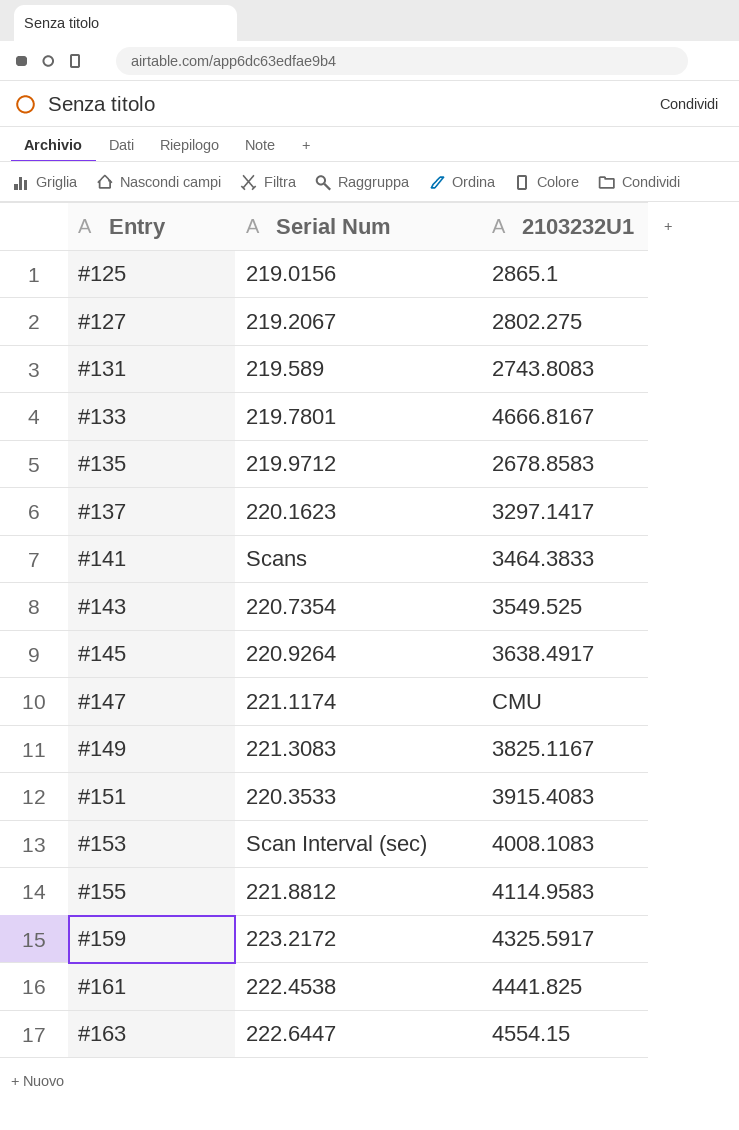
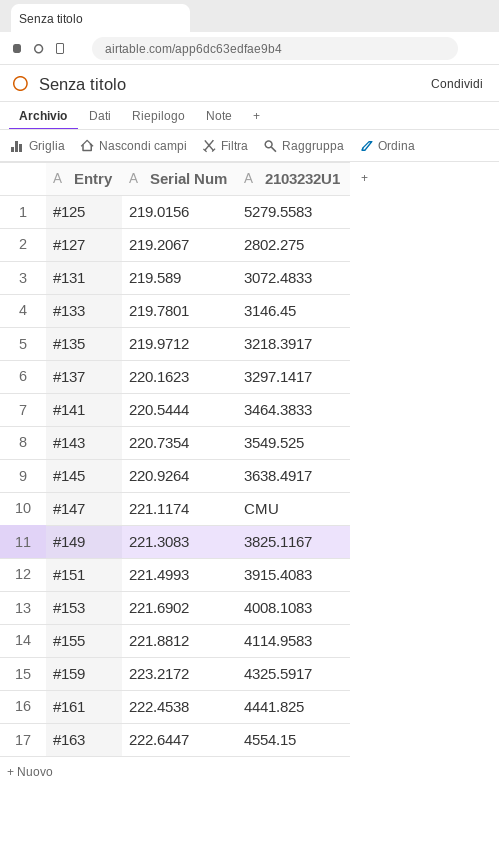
#125 | 2103232U1: 2865.1 -> 5279.5583
#131 | 2103232U1: 2743.8083 -> 3072.4833
#133 | 2103232U1: 4666.8167 -> 3146.45
#135 | 2103232U1: 2678.8583 -> 3218.3917
#141 | Serial Num: Scans -> 220.5444
#151 | Serial Num: 220.3533 -> 221.4993
#153 | Serial Num: Scan Interval (sec) -> 221.6902

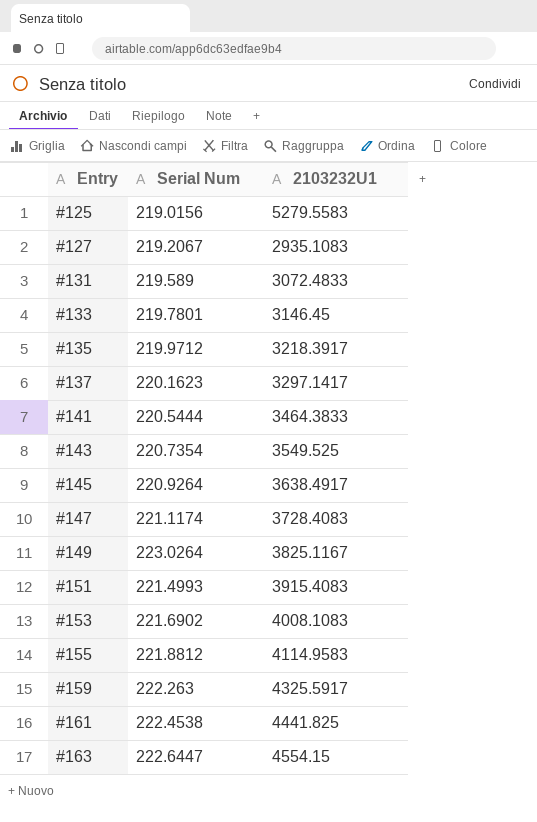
#127 | 2103232U1: 2802.275 -> 2935.1083
#147 | 2103232U1: CMU -> 3728.4083
#149 | Serial Num: 221.3083 -> 223.0264
#159 | Serial Num: 223.2172 -> 222.263

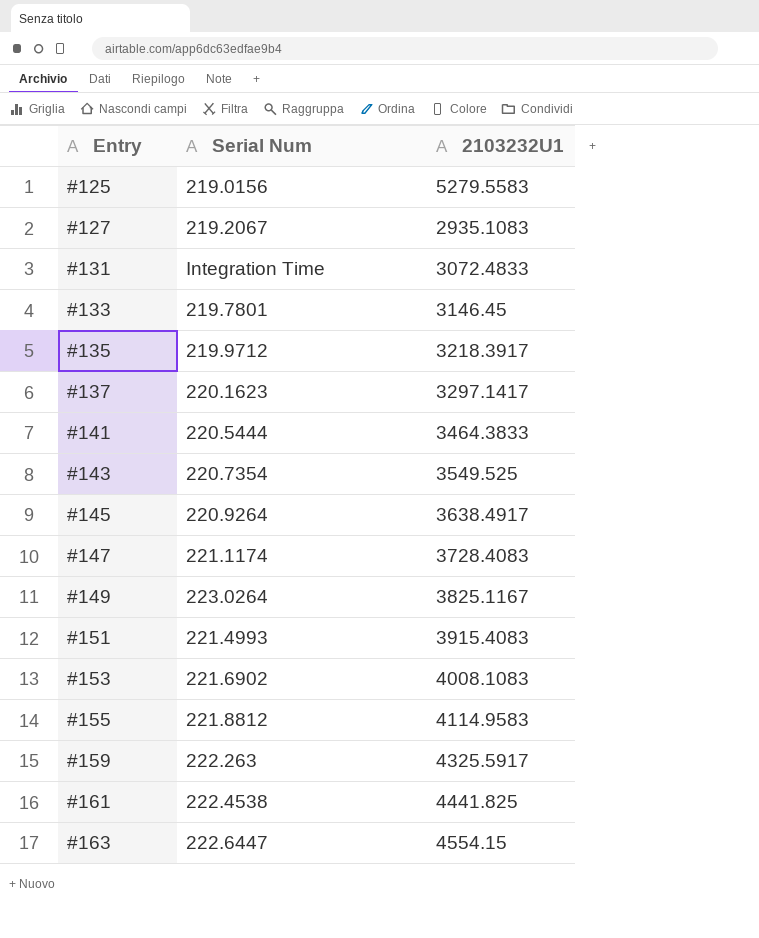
#131 | Serial Num: 219.589 -> Integration Time

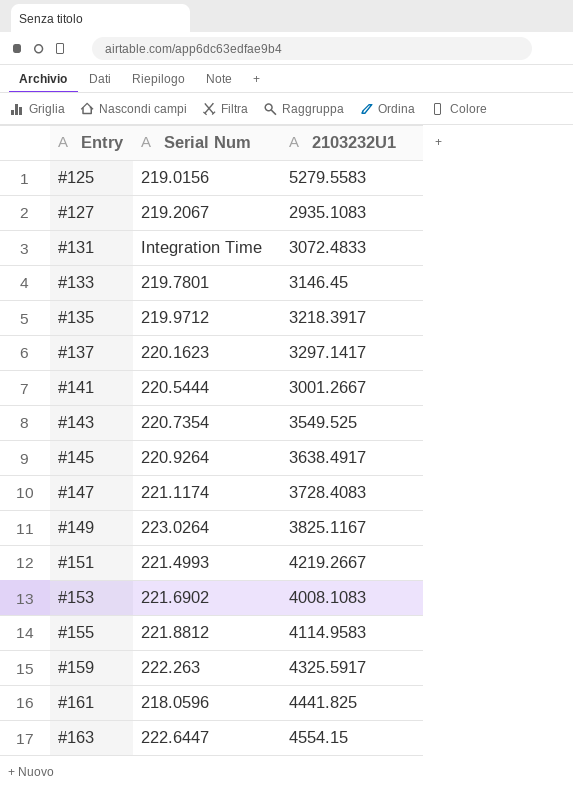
#141 | 2103232U1: 3464.3833 -> 3001.2667
#151 | 2103232U1: 3915.4083 -> 4219.2667
#161 | Serial Num: 222.4538 -> 218.0596

